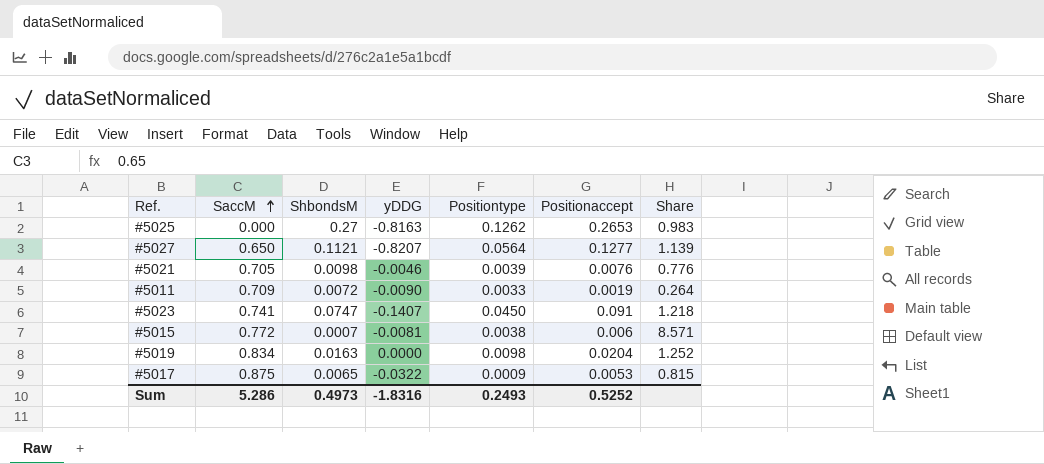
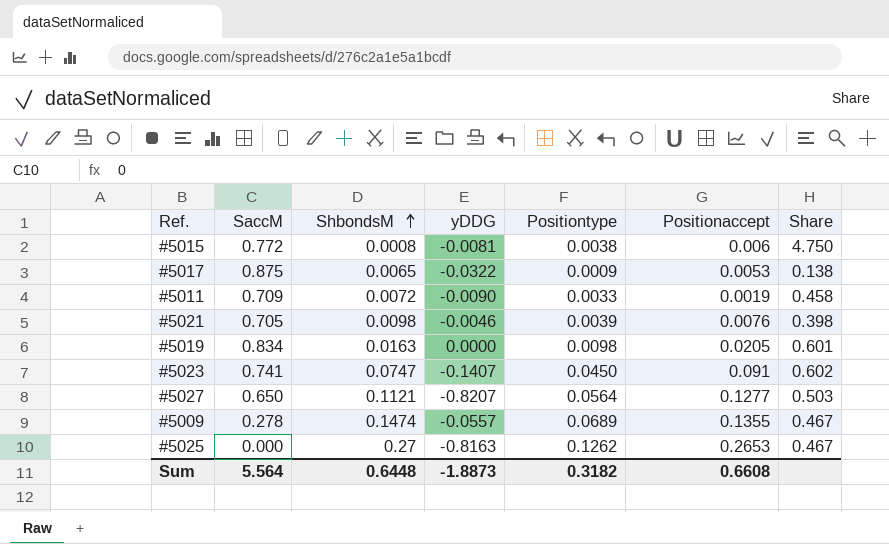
row order: SaccM ascending -> ShbondsM ascending
column Share | formula: [Positionaccept] / [ShbondsM] -> [Positiontype] / [ShbondsM]
#5015 | ShbondsM: 0.0007 -> 0.0008
#5019 | Positionaccept: 0.0204 -> 0.0205
row #5009: none -> 0.278 | 0.1474 | -0.0557 | 0.0689 | 0.1355 | 0.467
Sum | SaccM: 5.286 -> 5.564
Sum | ShbondsM: 0.4973 -> 0.6448
Sum | yDDG: -1.8316 -> -1.8873
Sum | Positiontype: 0.2493 -> 0.3182
Sum | Positionaccept: 0.5252 -> 0.6608

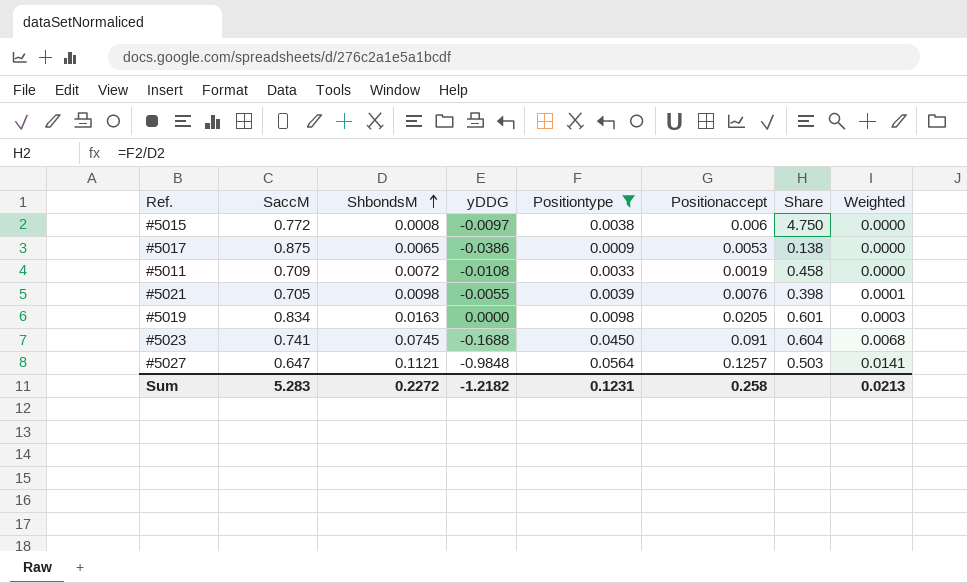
filter: none -> Positiontype <= 0.0564
column Weighted | formula: none -> [ShbondsM] * [Positionaccept]
#5015 | yDDG: -0.0081 -> -0.0097
#5017 | yDDG: -0.0322 -> -0.0386
#5011 | yDDG: -0.0090 -> -0.0108
#5021 | yDDG: -0.0046 -> -0.0055
#5023 | ShbondsM: 0.0747 -> 0.0745
#5023 | yDDG: -0.1407 -> -0.1688
#5023 | Share: 0.602 -> 0.604
#5027 | SaccM: 0.650 -> 0.647
#5027 | yDDG: -0.8207 -> -0.9848
#5027 | Positionaccept: 0.1277 -> 0.1257
Sum | SaccM: 5.564 -> 5.283
Sum | ShbondsM: 0.6448 -> 0.2272
Sum | yDDG: -1.8873 -> -1.2182
Sum | Positiontype: 0.3182 -> 0.1231
Sum | Positionaccept: 0.6608 -> 0.258

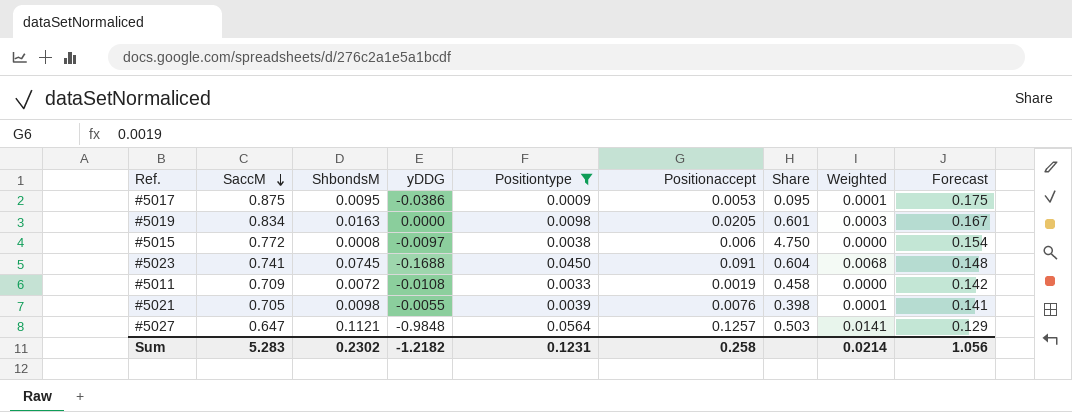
row order: ShbondsM ascending -> SaccM descending
column Forecast | formula: none -> [SaccM] * 0.2
#5017 | ShbondsM: 0.0065 -> 0.0095
#5017 | Share: 0.138 -> 0.095
#5017 | Weighted: 0.0000 -> 0.0001
Sum | ShbondsM: 0.2272 -> 0.2302
Sum | Weighted: 0.0213 -> 0.0214

